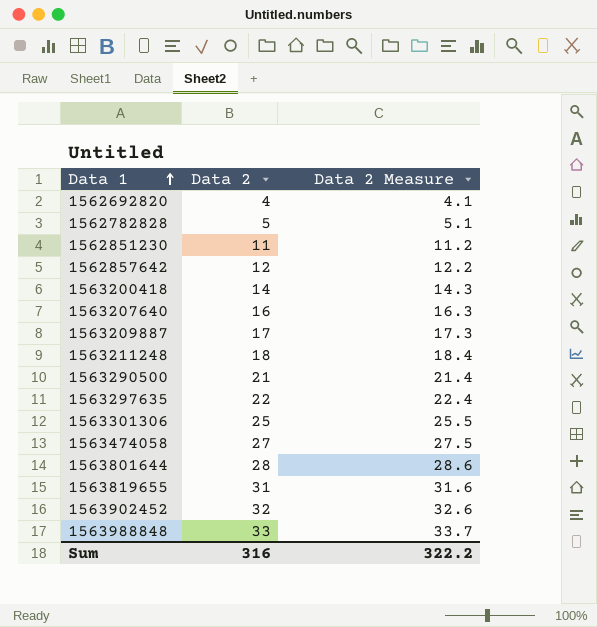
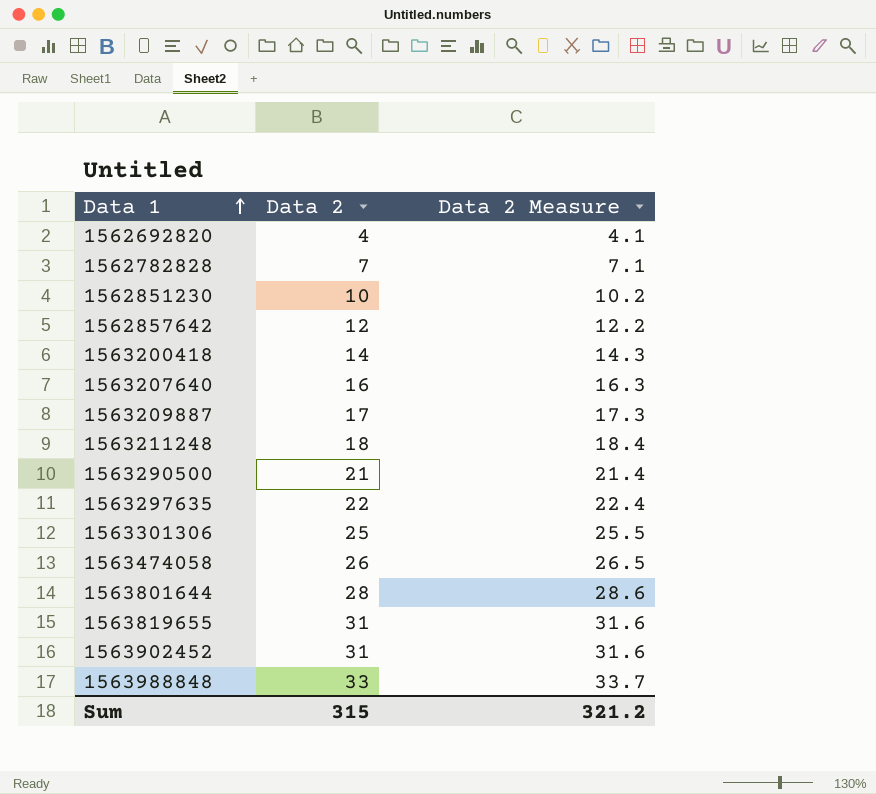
1562782828 | Data 2: 5 -> 7
1562782828 | Data 2 Measure: 5.1 -> 7.1
1562851230 | Data 2: 11 -> 10
1562851230 | Data 2 Measure: 11.2 -> 10.2
1563474058 | Data 2: 27 -> 26
1563474058 | Data 2 Measure: 27.5 -> 26.5
1563902452 | Data 2: 32 -> 31
1563902452 | Data 2 Measure: 32.6 -> 31.6
Sum | Data 2: 316 -> 315
Sum | Data 2 Measure: 322.2 -> 321.2

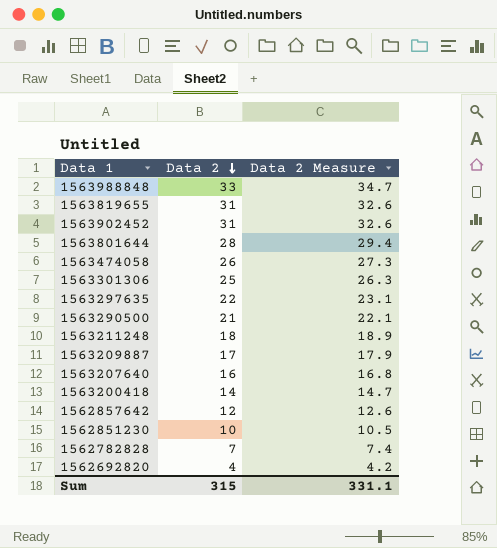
row order: Data 1 ascending -> Data 2 descending
column Data 2 Measure | formula: [Data 2] * 1.02 -> [Data 2] * 1.05
Sum | Data 2 Measure: 321.2 -> 331.1

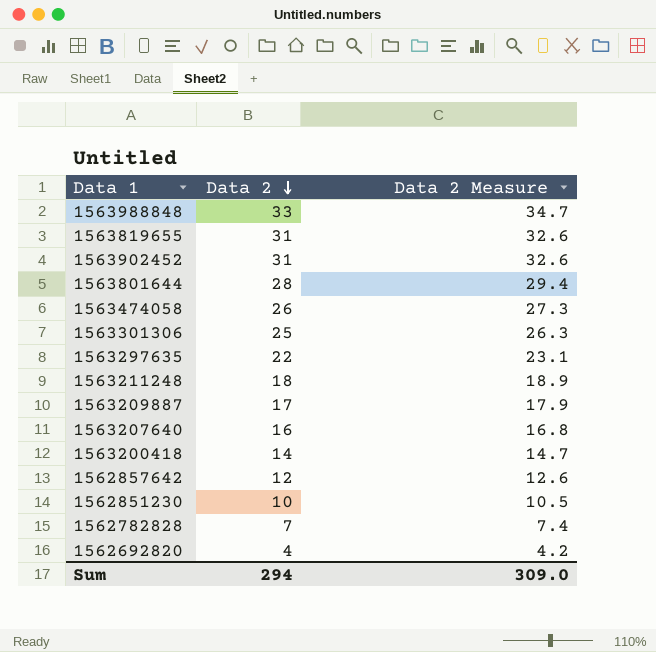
row 1563290500: 21 | 22.1 -> none
Sum | Data 2: 315 -> 294
Sum | Data 2 Measure: 331.1 -> 309.0

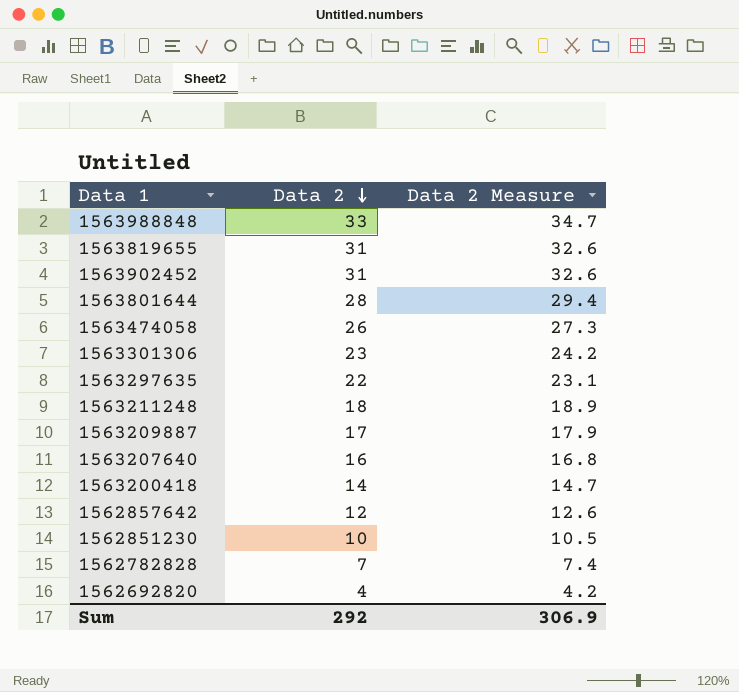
1563301306 | Data 2: 25 -> 23
1563301306 | Data 2 Measure: 26.3 -> 24.2
Sum | Data 2: 294 -> 292
Sum | Data 2 Measure: 309.0 -> 306.9

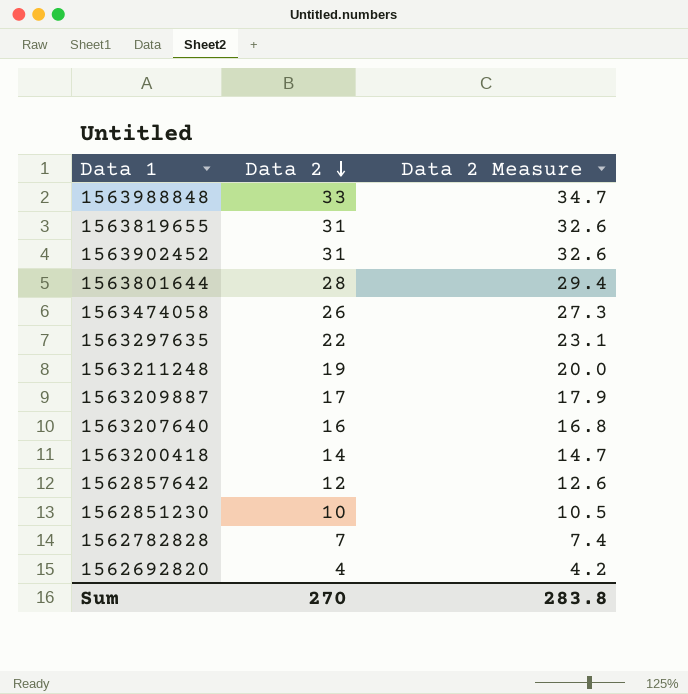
row 1563301306: 23 | 24.2 -> none
1563211248 | Data 2: 18 -> 19
1563211248 | Data 2 Measure: 18.9 -> 20.0
Sum | Data 2: 292 -> 270
Sum | Data 2 Measure: 306.9 -> 283.8

